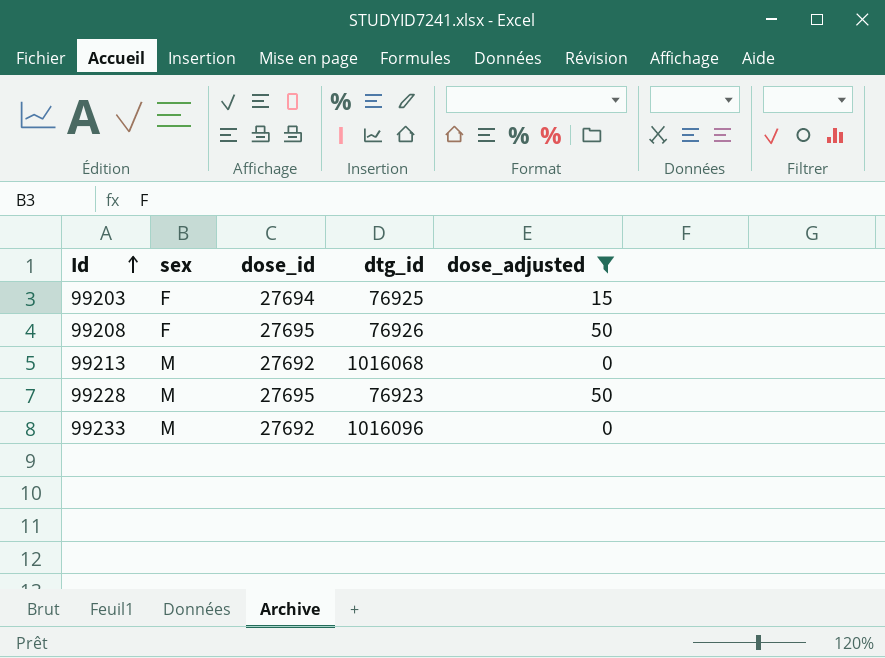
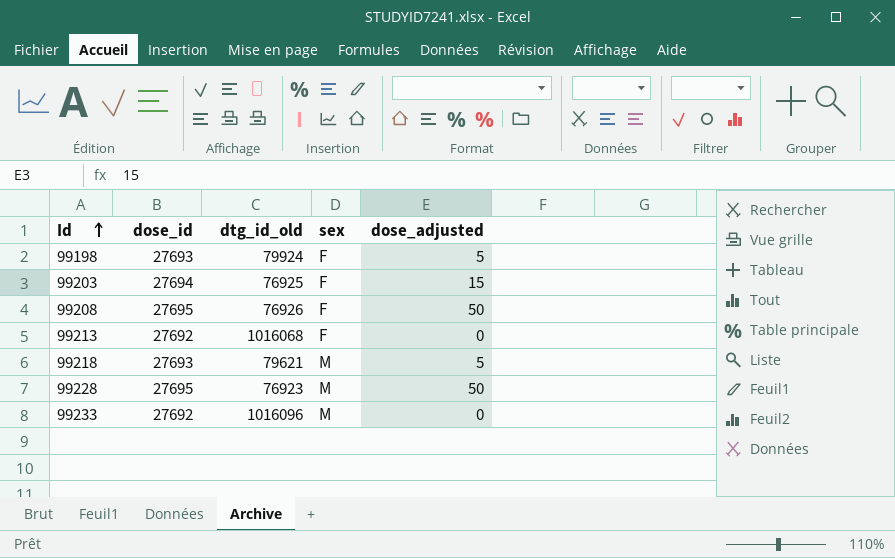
filter: dose_adjusted != 5 -> none
column name: dtg_id -> dtg_id_old
column sex | position: 2 -> 4
99213 | sex: M -> F

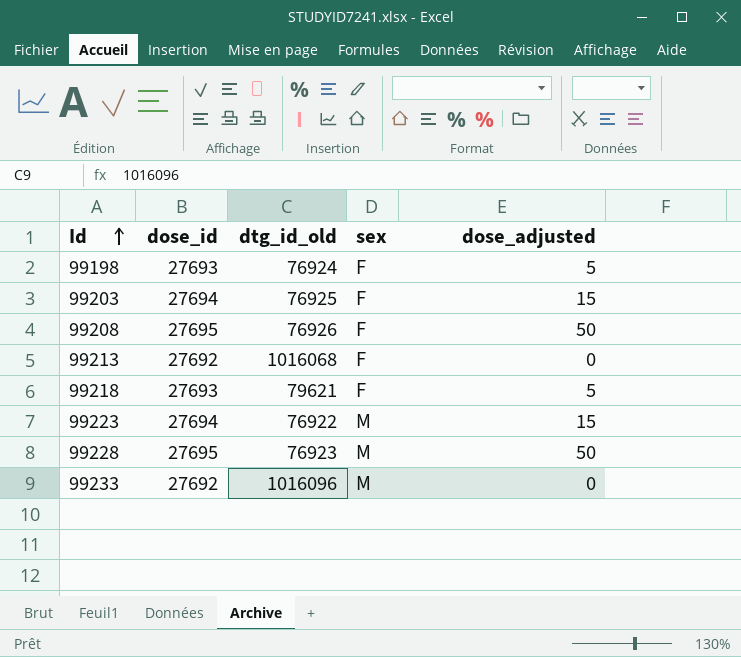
99198 | dtg_id_old: 79924 -> 76924
99218 | sex: M -> F
row 99223: none -> 27694 | 76922 | M | 15

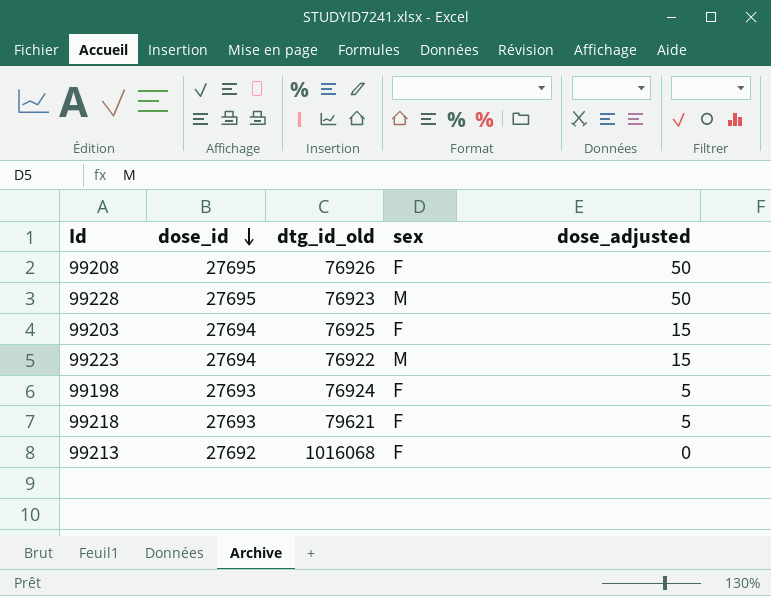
row order: Id ascending -> dose_id descending
row 99233: 27692 | 1016096 | M | 0 -> none

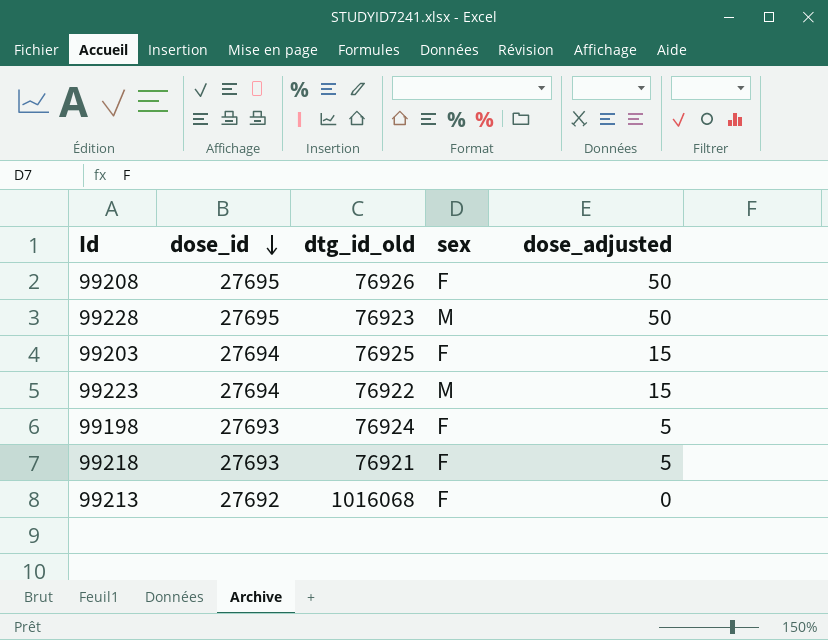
99218 | dtg_id_old: 79621 -> 76921

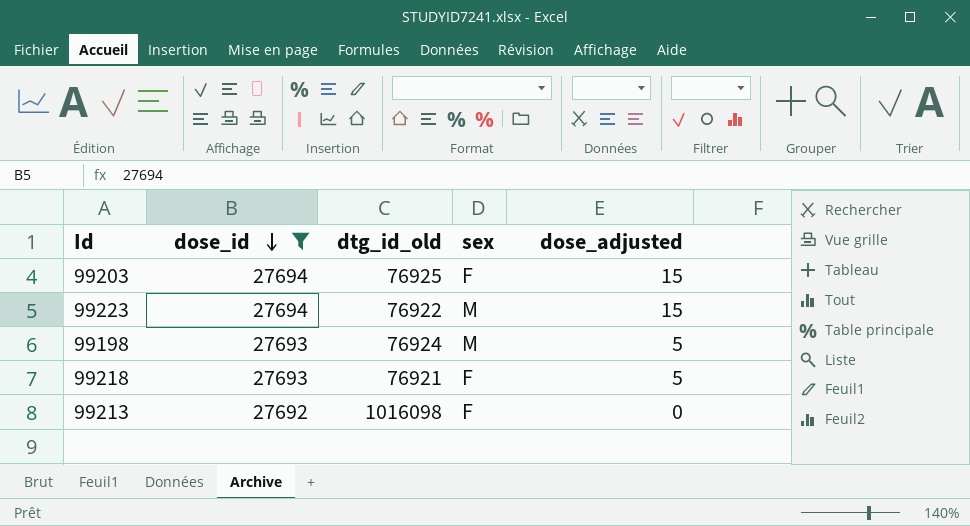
filter: none -> dose_id != 27695
99198 | sex: F -> M
99213 | dtg_id_old: 1016068 -> 1016098

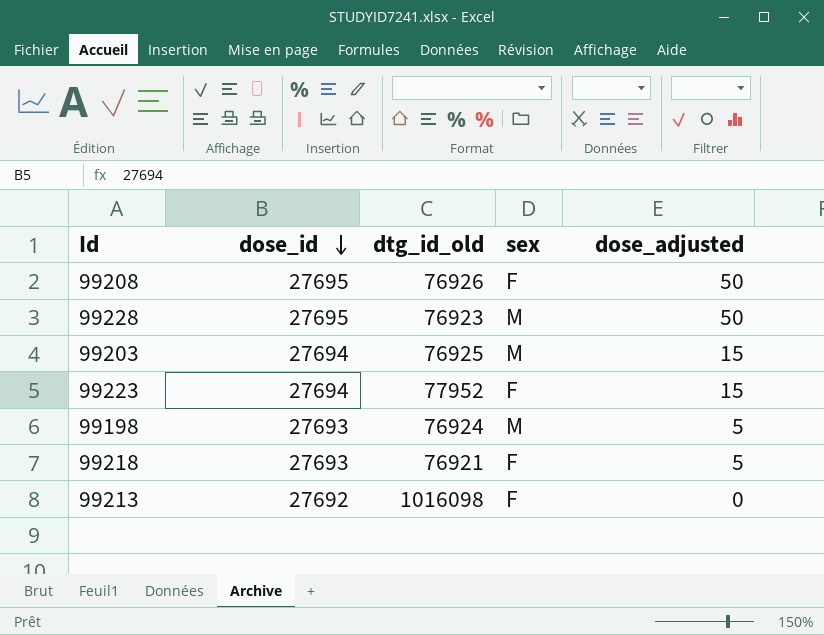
filter: dose_id != 27695 -> none
99203 | sex: F -> M
99223 | dtg_id_old: 76922 -> 77952
99223 | sex: M -> F

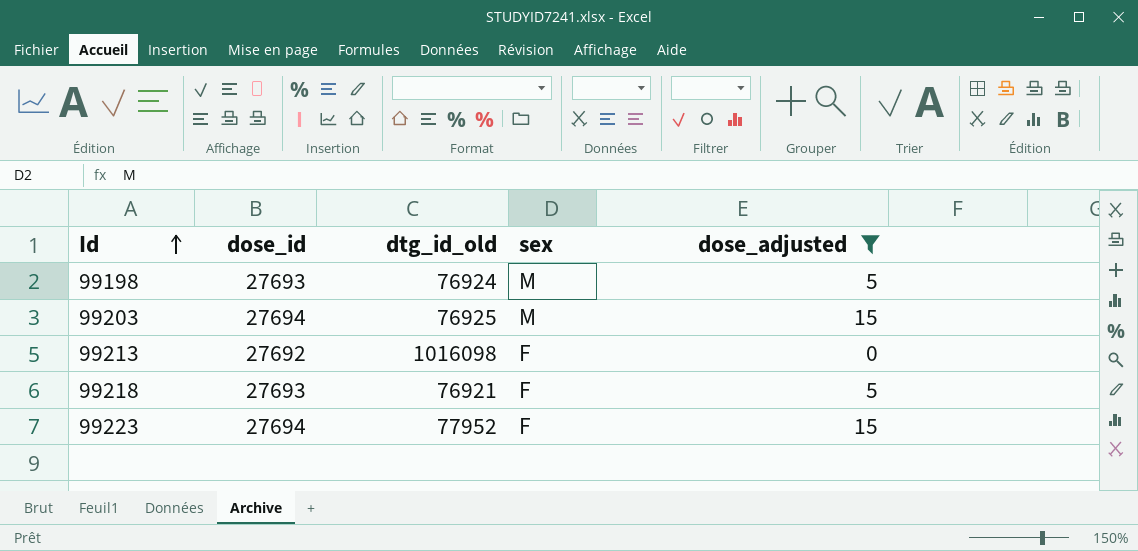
filter: none -> dose_adjusted != 50
row order: dose_id descending -> Id ascending

